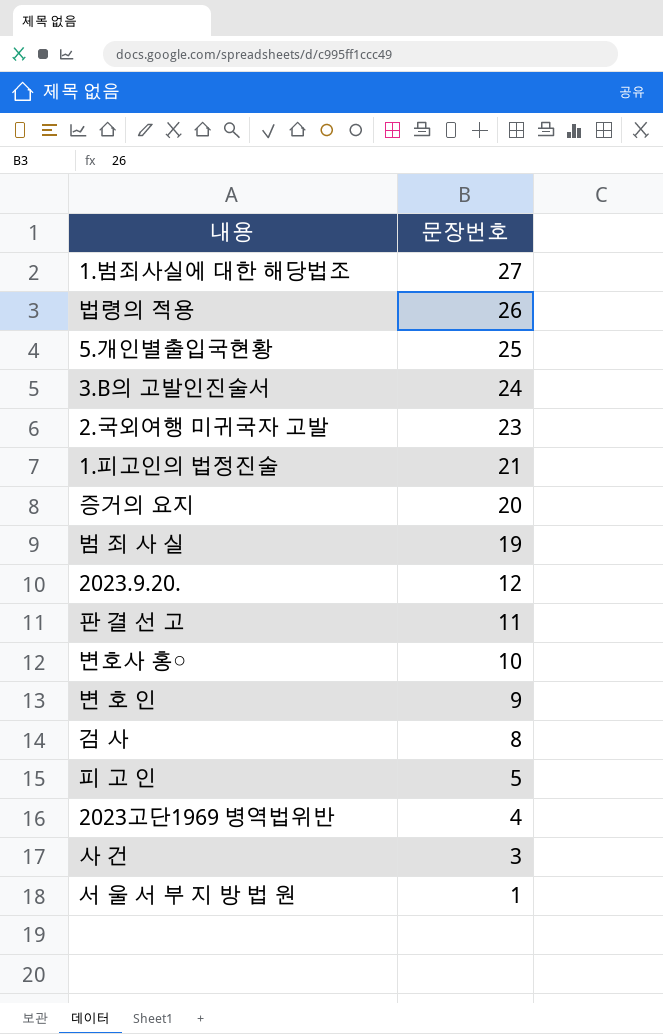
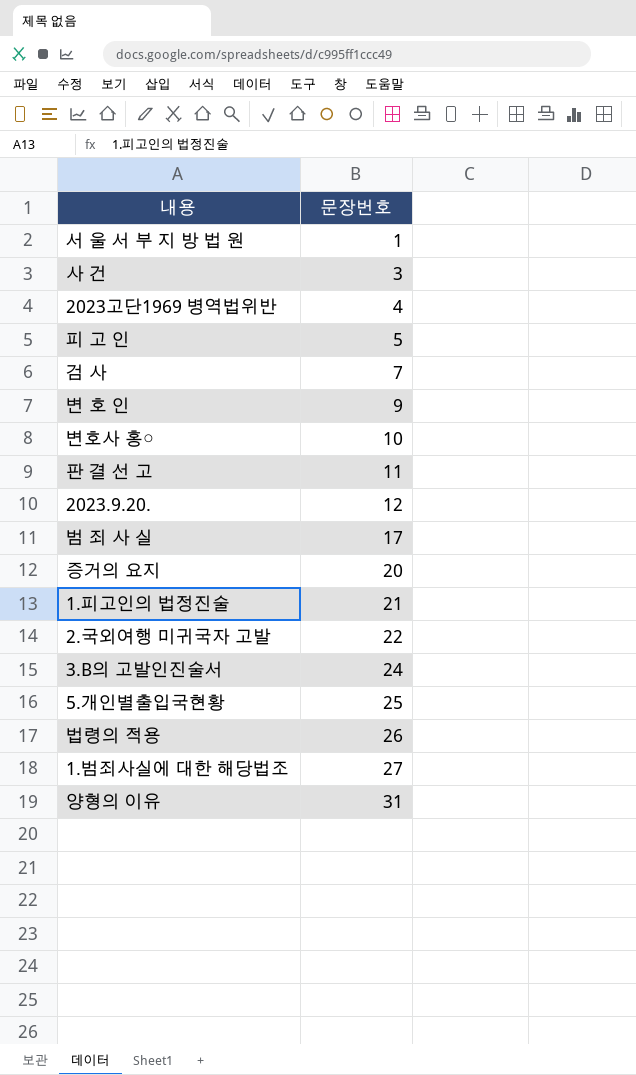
row order: 문장번호 descending -> 문장번호 ascending
검 사 | 문장번호: 8 -> 7
범 죄 사 실 | 문장번호: 19 -> 17
2.국외여행 미귀국자 고발 | 문장번호: 23 -> 22
row 양형의 이유: none -> 31

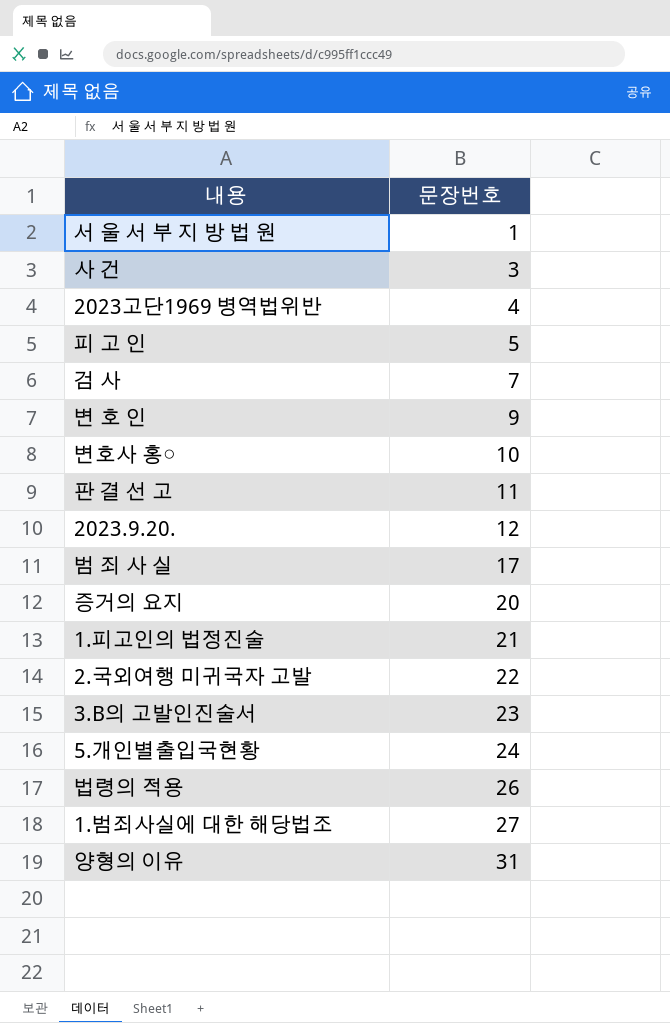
3.B의 고발인진술서 | 문장번호: 24 -> 23
5.개인별출입국현황 | 문장번호: 25 -> 24

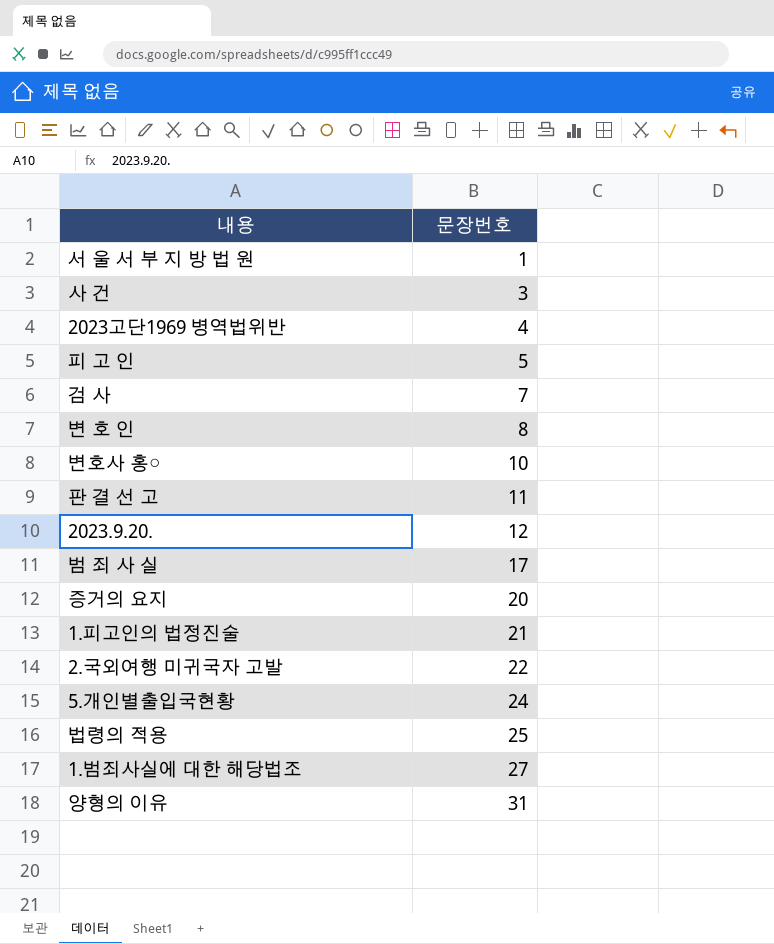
row 3.B의 고발인진술서: 23 -> none
변 호 인 | 문장번호: 9 -> 8
법령의 적용 | 문장번호: 26 -> 25

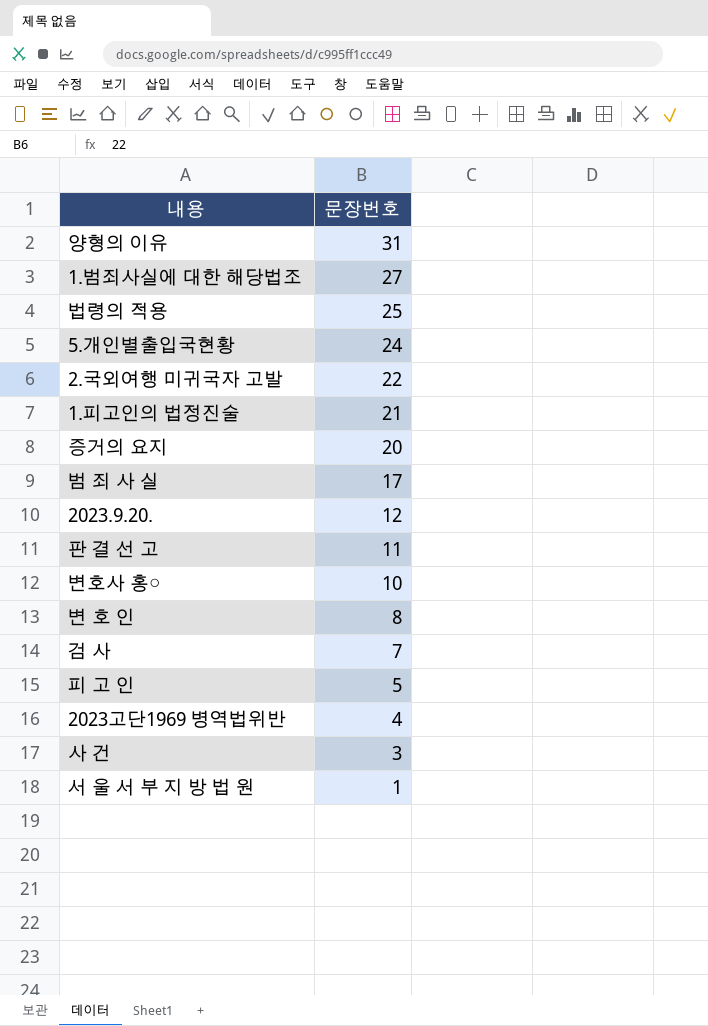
row order: 문장번호 ascending -> 문장번호 descending

